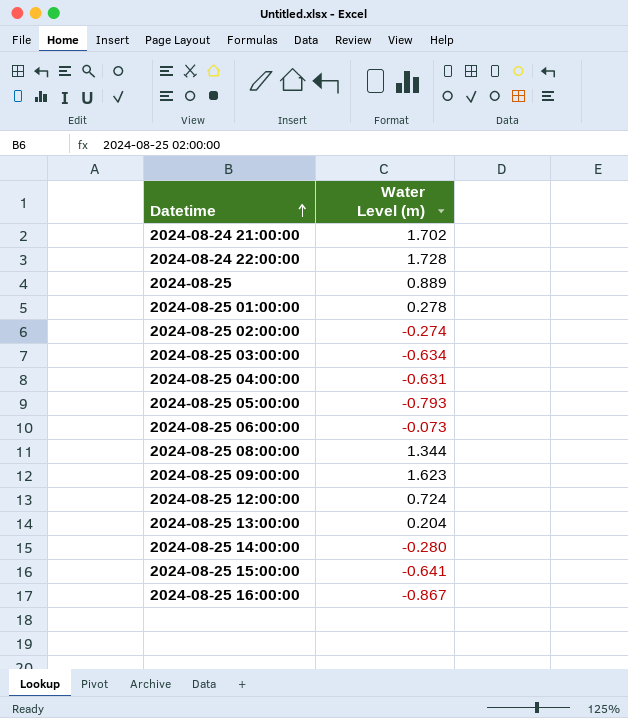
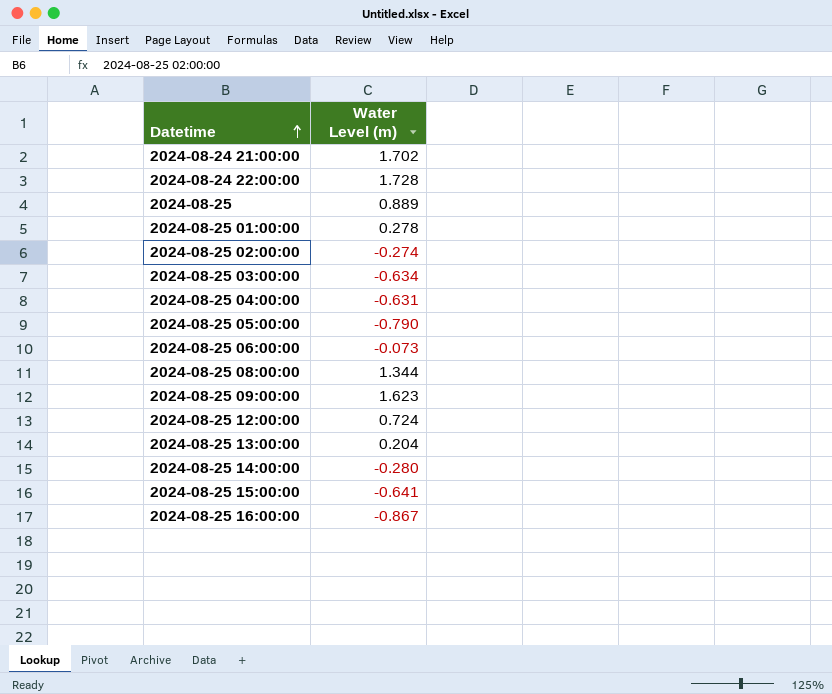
2024-08-25 05:00:00 | Water Level (m): -0.793 -> -0.790

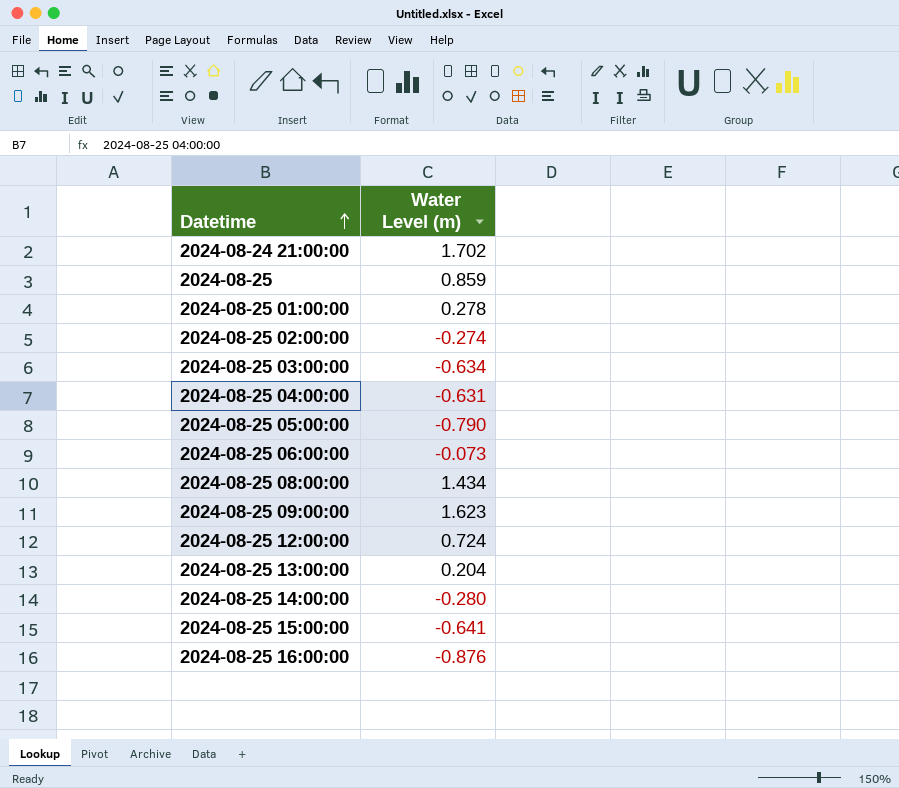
row 2024-08-24 22:00:00: 1.728 -> none
2024-08-25 | Water Level (m): 0.889 -> 0.859
2024-08-25 08:00:00 | Water Level (m): 1.344 -> 1.434
2024-08-25 16:00:00 | Water Level (m): -0.867 -> -0.876

